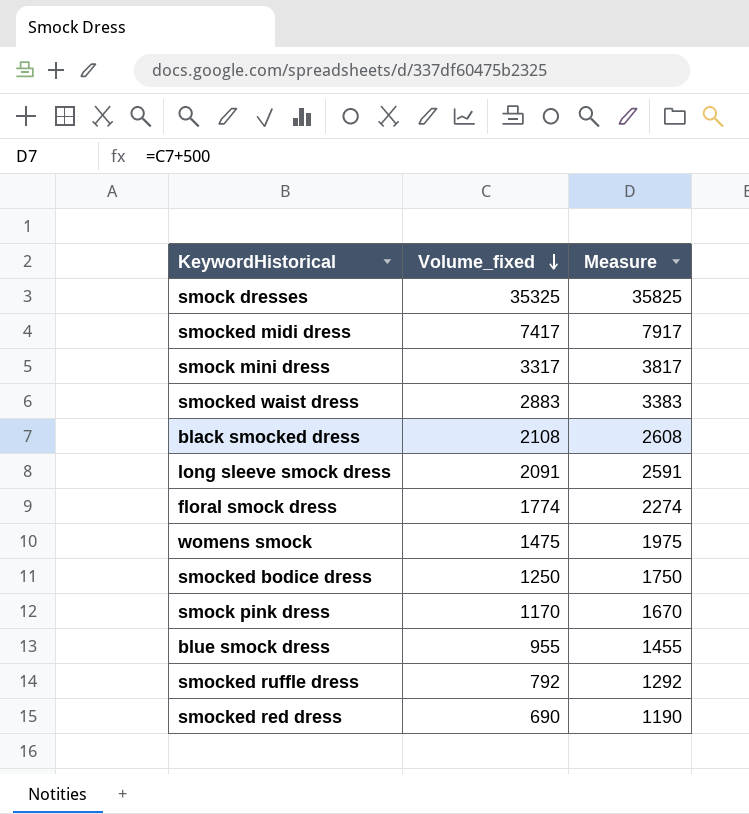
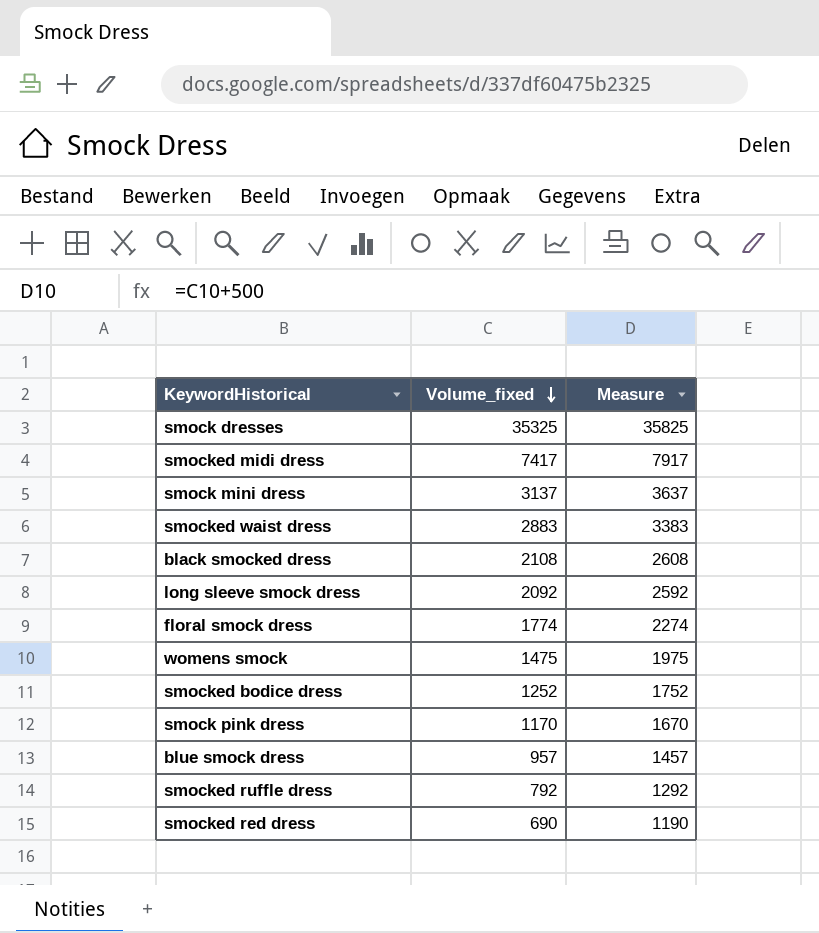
smock mini dress | Volume_fixed: 3317 -> 3137
smock mini dress | Measure: 3817 -> 3637
long sleeve smock dress | Volume_fixed: 2091 -> 2092
long sleeve smock dress | Measure: 2591 -> 2592
smocked bodice dress | Volume_fixed: 1250 -> 1252
smocked bodice dress | Measure: 1750 -> 1752
blue smock dress | Volume_fixed: 955 -> 957
blue smock dress | Measure: 1455 -> 1457

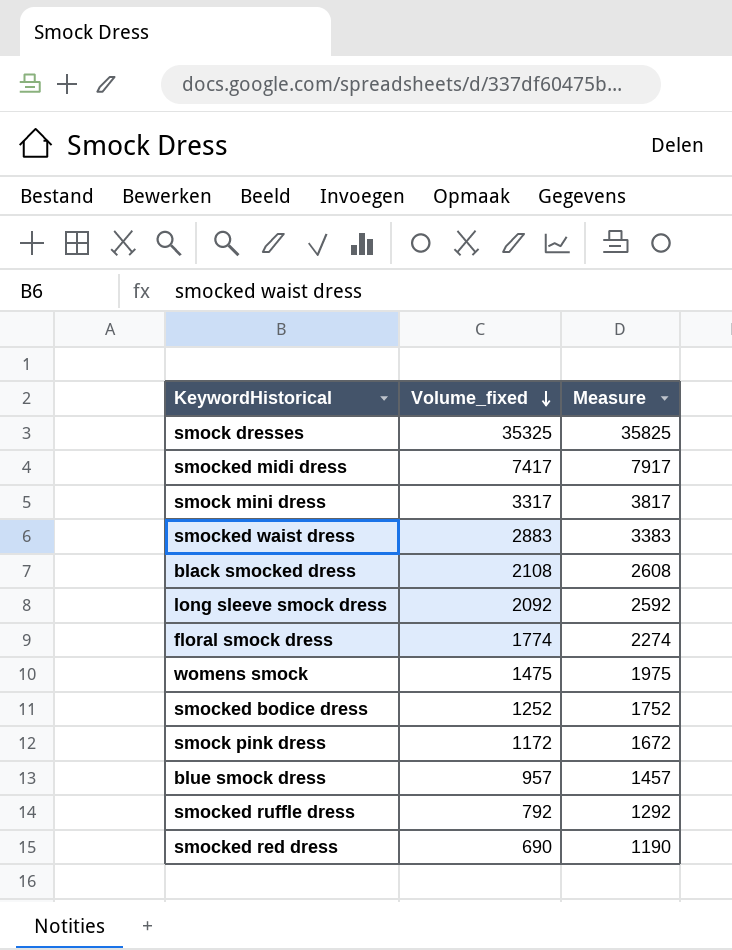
smock mini dress | Volume_fixed: 3137 -> 3317
smock mini dress | Measure: 3637 -> 3817
smock pink dress | Volume_fixed: 1170 -> 1172
smock pink dress | Measure: 1670 -> 1672

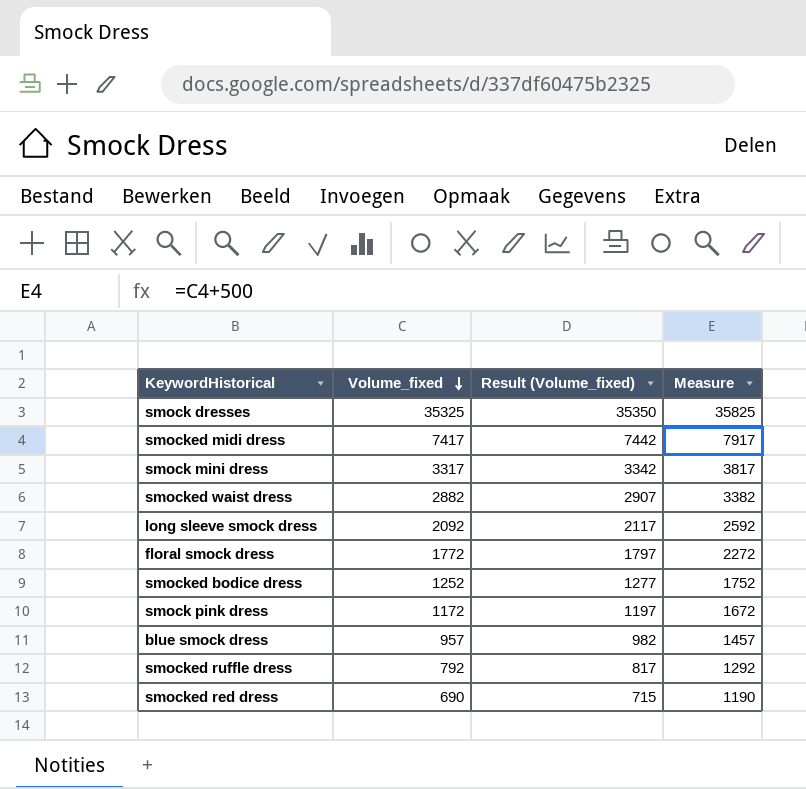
column Result (Volume_fixed) | formula: none -> [Volume_fixed] + 25
row black smocked dress: 2108 | 2608 -> none
row womens smock: 1475 | 1975 -> none
smocked waist dress | Volume_fixed: 2883 -> 2882
smocked waist dress | Measure: 3383 -> 3382
floral smock dress | Volume_fixed: 1774 -> 1772
floral smock dress | Measure: 2274 -> 2272

